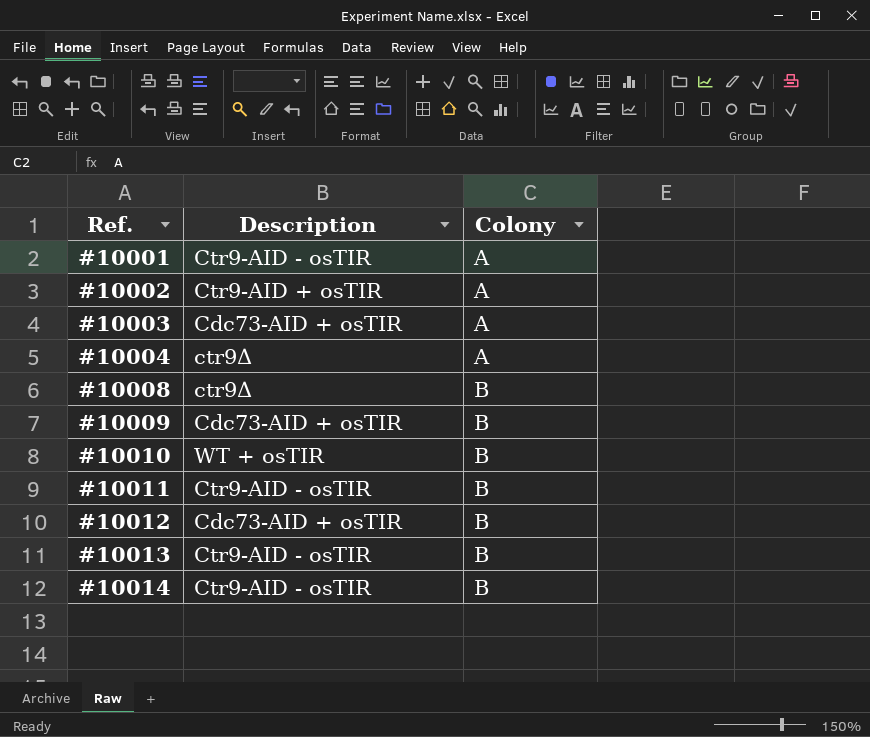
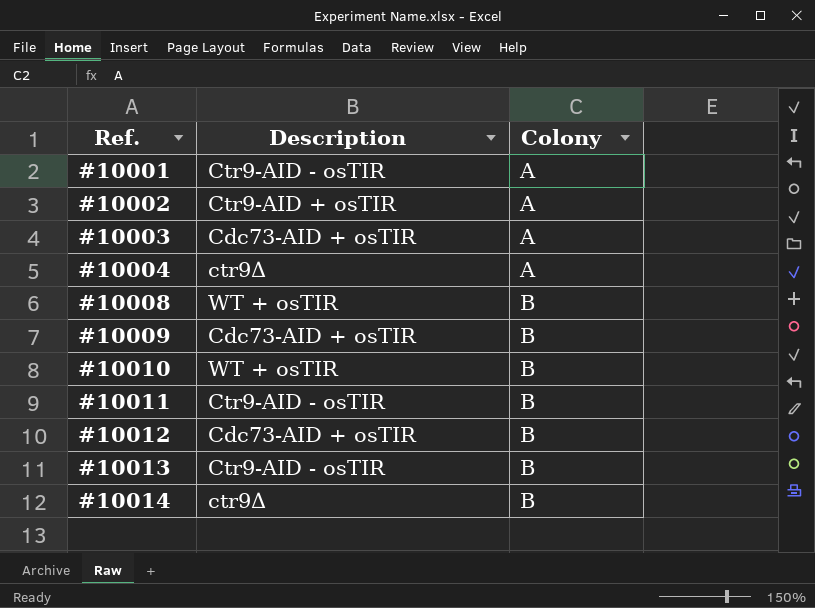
#10008 | Description: ctr9Δ -> WT + osTIR
#10014 | Description: Ctr9-AID - osTIR -> ctr9Δ

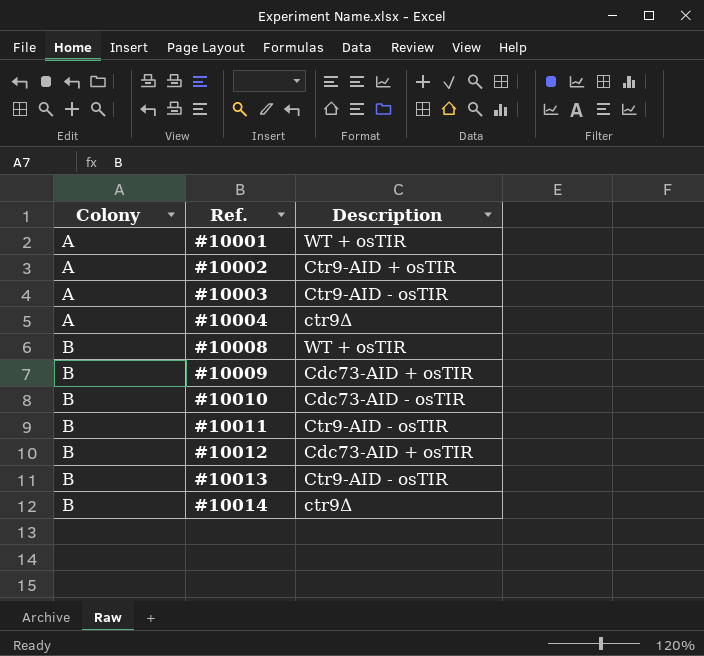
column Colony | position: 3 -> 1
#10001 | Description: Ctr9-AID - osTIR -> WT + osTIR
#10003 | Description: Cdc73-AID + osTIR -> Ctr9-AID - osTIR
#10010 | Description: WT + osTIR -> Cdc73-AID - osTIR

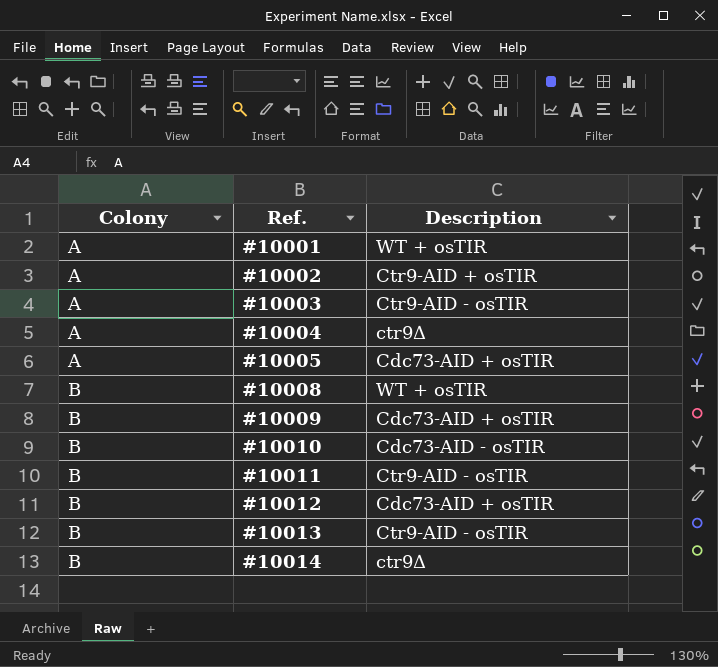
row #10005: none -> A | Cdc73-AID + osTIR

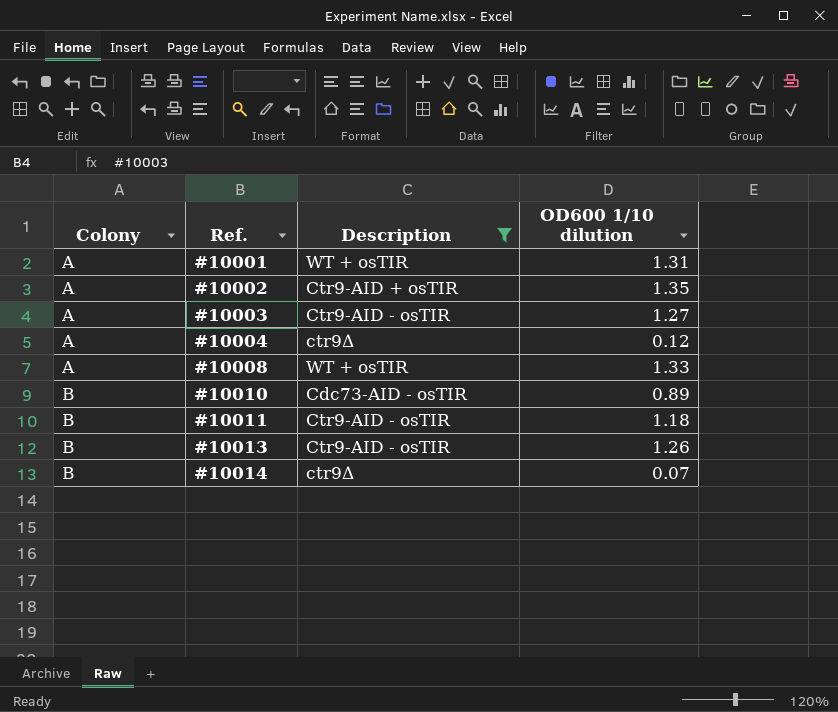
filter: none -> Description != Cdc73-AID + osTIR
column OD600 1/10 dilution | position: none -> 4
#10008 | Colony: B -> A

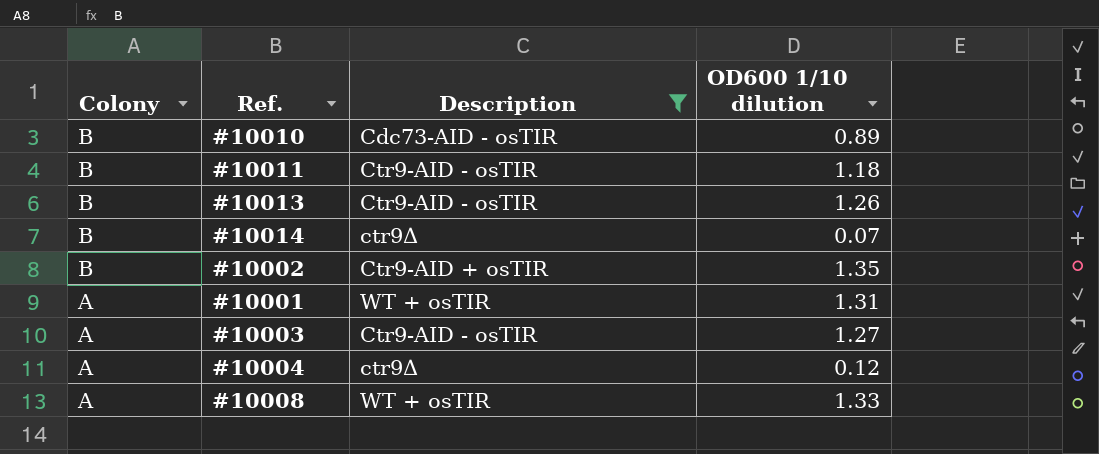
row order: Colony ascending -> Colony descending
#10002 | Colony: A -> B

